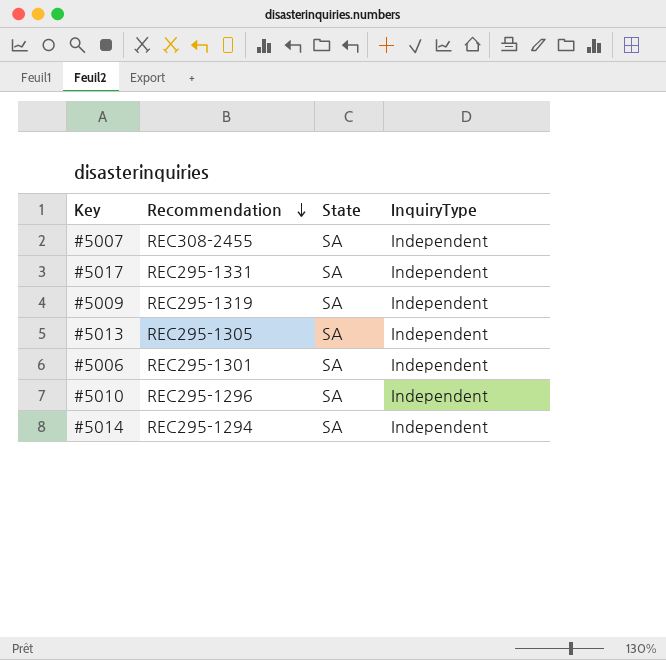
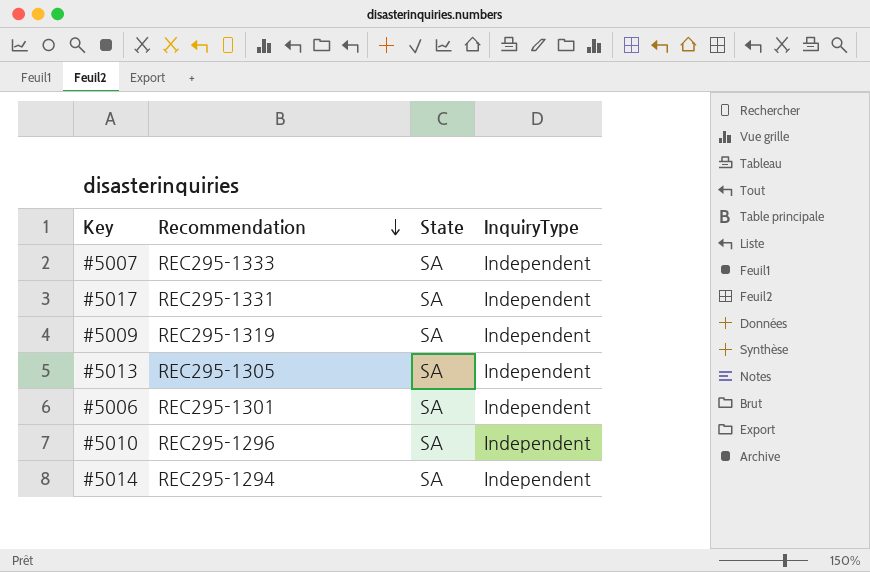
#5007 | Recommendation: REC308-2455 -> REC295-1333

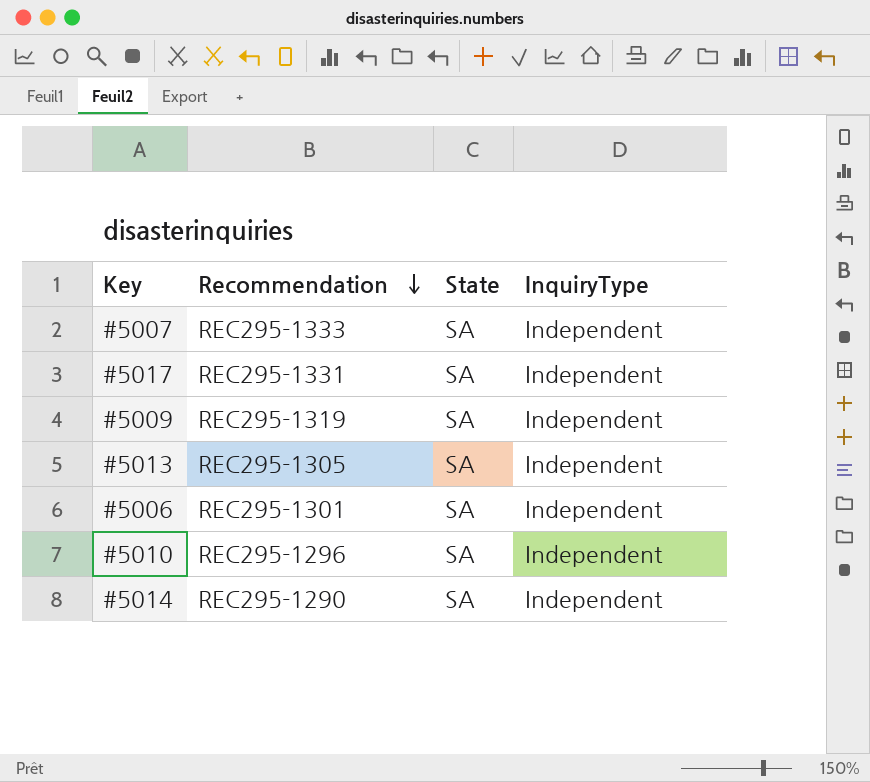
#5014 | Recommendation: REC295-1294 -> REC295-1290

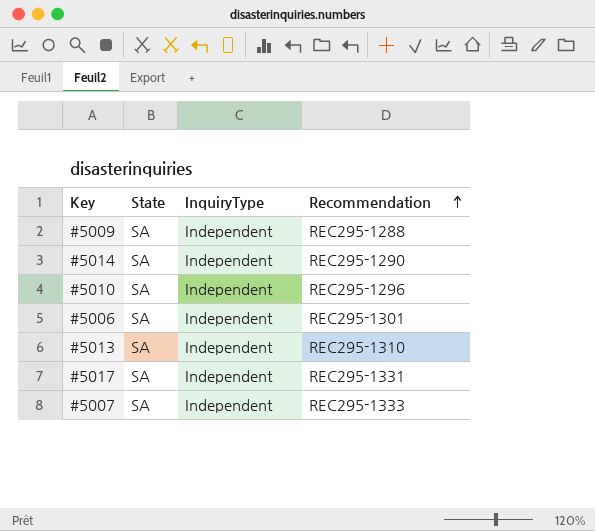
row order: Recommendation descending -> Recommendation ascending
column Recommendation | position: 2 -> 4
#5009 | Recommendation: REC295-1319 -> REC295-1288
#5013 | Recommendation: REC295-1305 -> REC295-1310

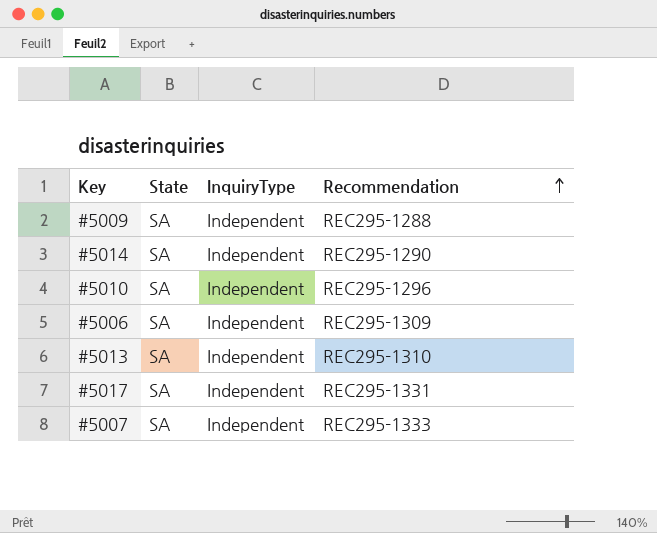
#5006 | Recommendation: REC295-1301 -> REC295-1309

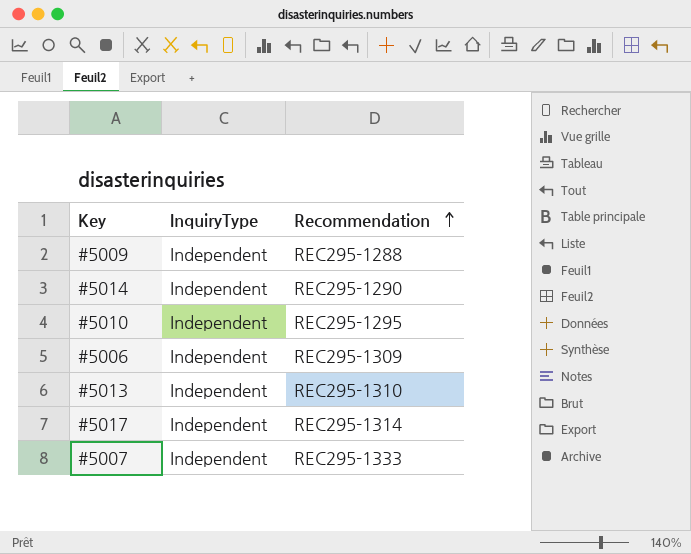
column State | position: 2 -> none
#5010 | Recommendation: REC295-1296 -> REC295-1295
#5017 | Recommendation: REC295-1331 -> REC295-1314

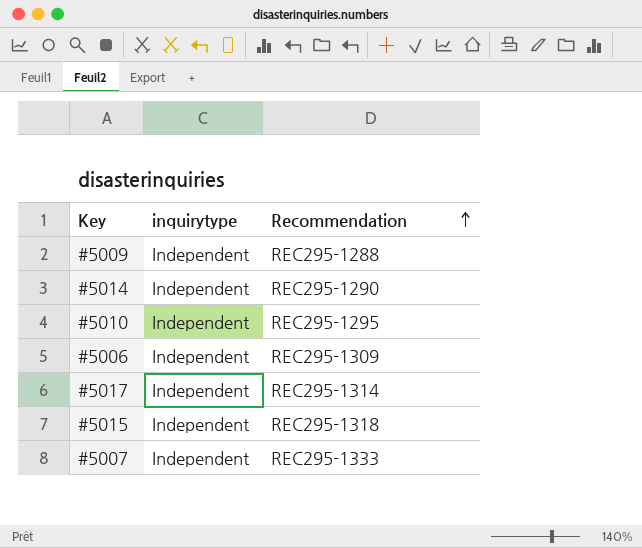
column name: InquiryType -> inquirytype
row #5013: Independent | REC295-1310 -> none
row #5015: none -> Independent | REC295-1318

